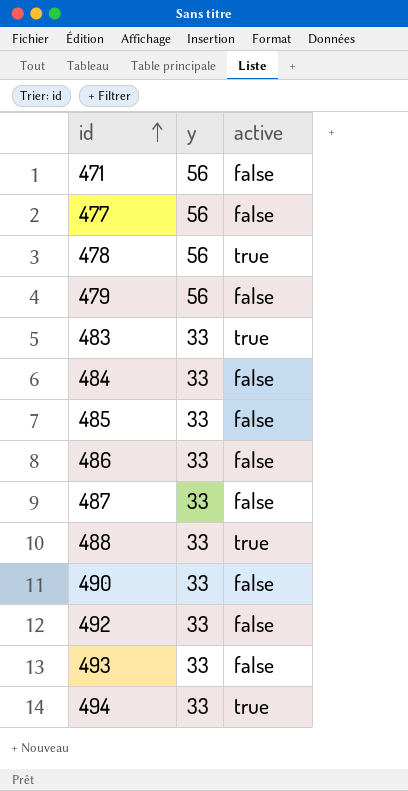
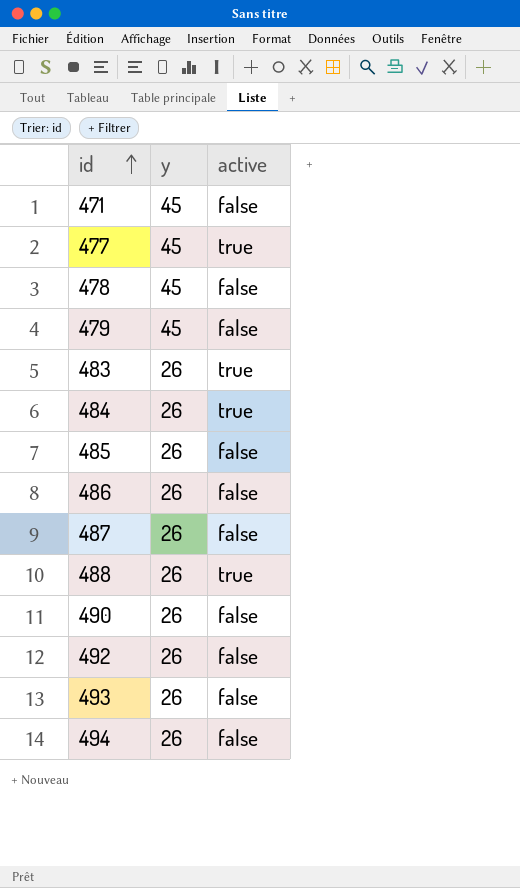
471 | y: 56 -> 45
477 | y: 56 -> 45
477 | active: false -> true
478 | y: 56 -> 45
478 | active: true -> false
479 | y: 56 -> 45
483 | y: 33 -> 26
484 | y: 33 -> 26
484 | active: false -> true
485 | y: 33 -> 26
486 | y: 33 -> 26
487 | y: 33 -> 26
488 | y: 33 -> 26
490 | y: 33 -> 26
492 | y: 33 -> 26
493 | y: 33 -> 26
494 | y: 33 -> 26
494 | active: true -> false

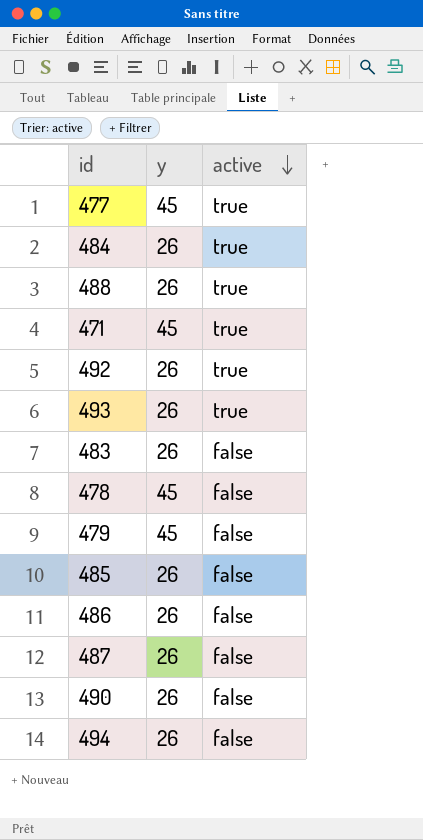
row order: id ascending -> active descending
471 | active: false -> true
492 | active: false -> true
493 | active: false -> true
483 | active: true -> false

